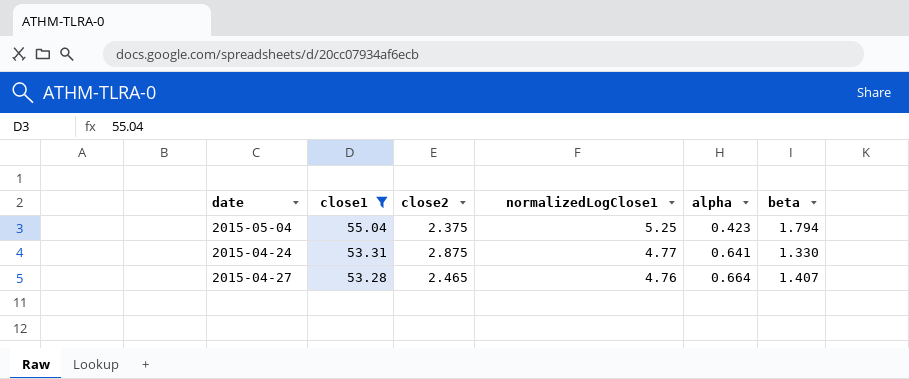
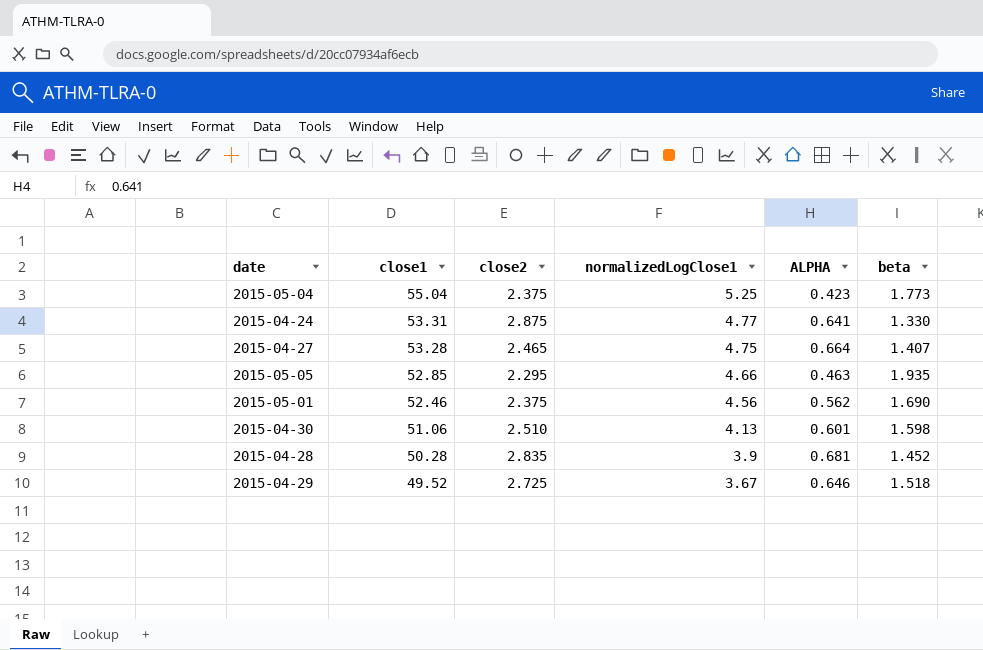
filter: close1 >= 53.28 -> none
column name: alpha -> ALPHA
2015-05-04 | beta: 1.794 -> 1.773
2015-04-27 | normalizedLogClose1: 4.76 -> 4.75

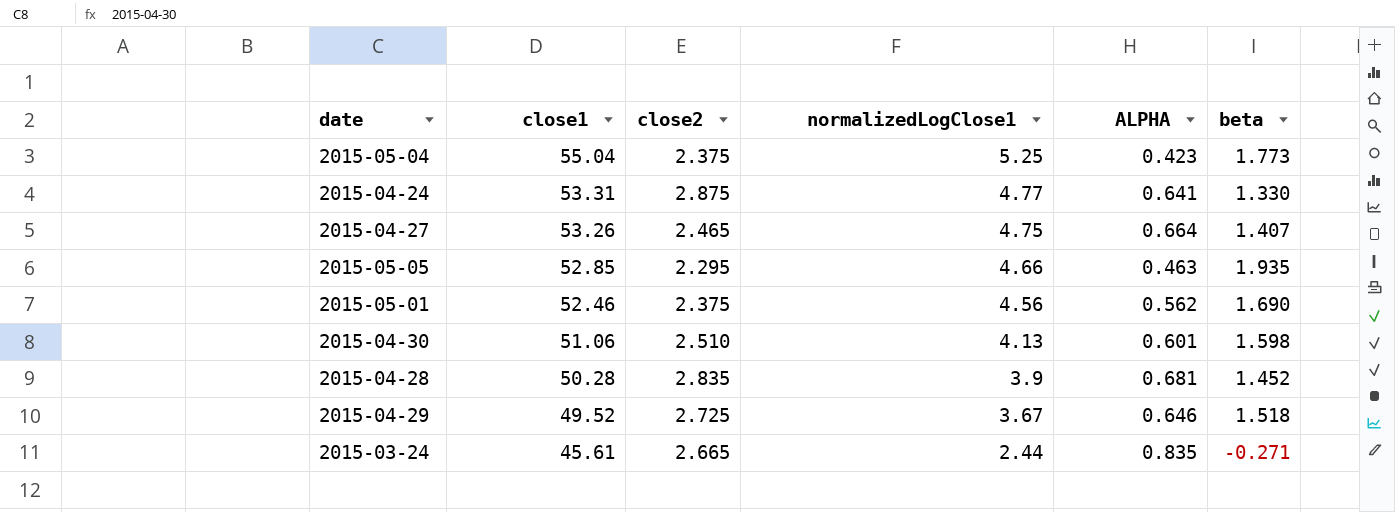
2015-04-27 | close1: 53.28 -> 53.26
row 2015-03-24: none -> 45.61 | 2.665 | 2.44 | 0.835 | -0.271

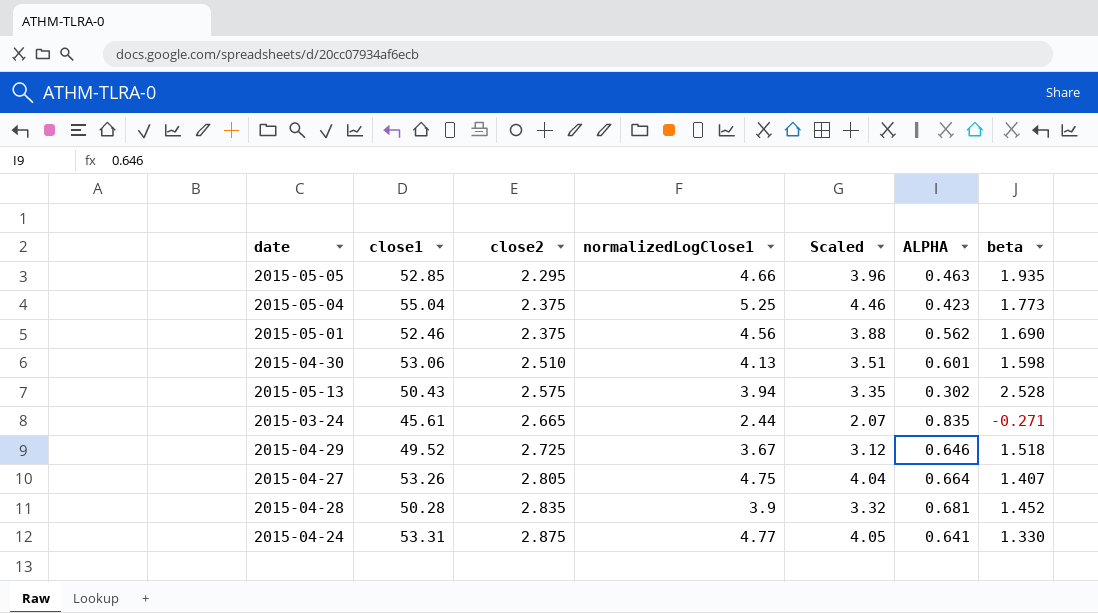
row order: close1 descending -> close2 ascending
column Scaled | formula: none -> [normalizedLogClose1] * 0.85
2015-04-30 | close1: 51.06 -> 53.06
row 2015-05-13: none -> 50.43 | 2.575 | 3.94 | 3.35 | 0.302 | 2.528
2015-04-27 | close2: 2.465 -> 2.805

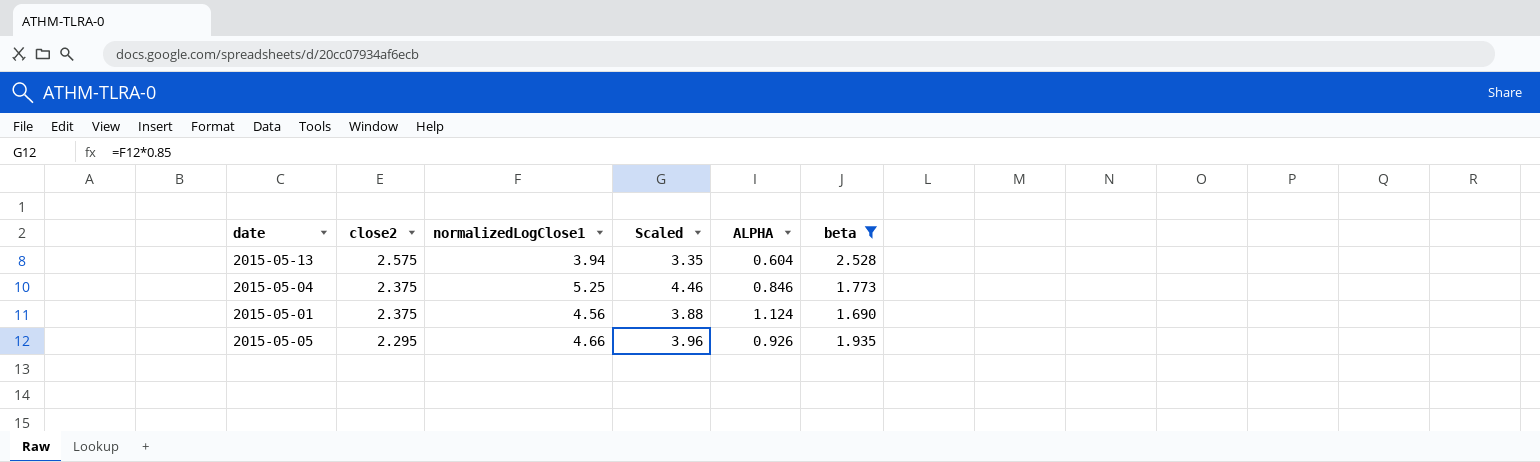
filter: none -> beta >= 1.690
row order: close2 ascending -> close2 descending
column close1 | position: 2 -> none
2015-05-13 | ALPHA: 0.302 -> 0.604
2015-05-04 | ALPHA: 0.423 -> 0.846
2015-05-01 | ALPHA: 0.562 -> 1.124
2015-05-05 | ALPHA: 0.463 -> 0.926

